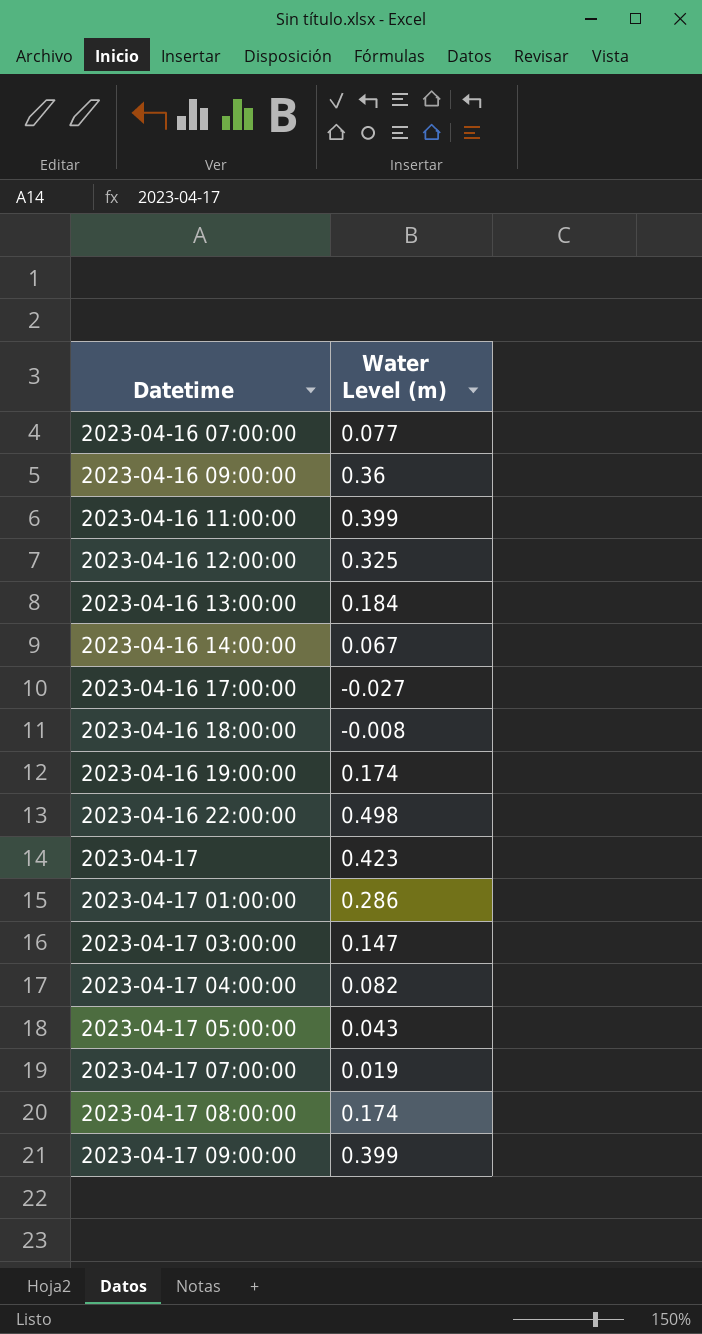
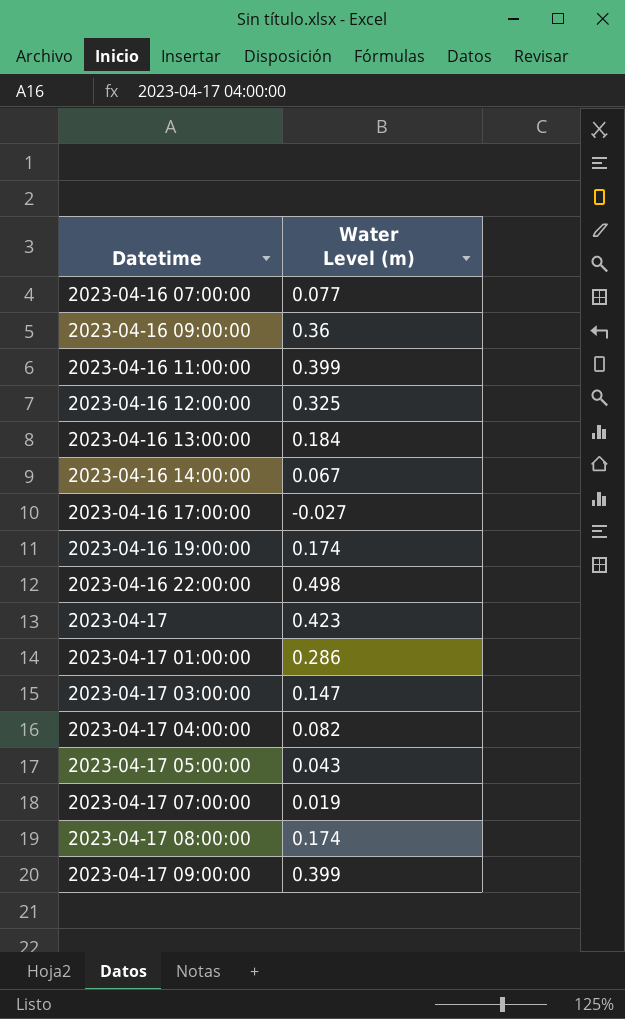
row 2023-04-16 18:00:00: -0.008 -> none

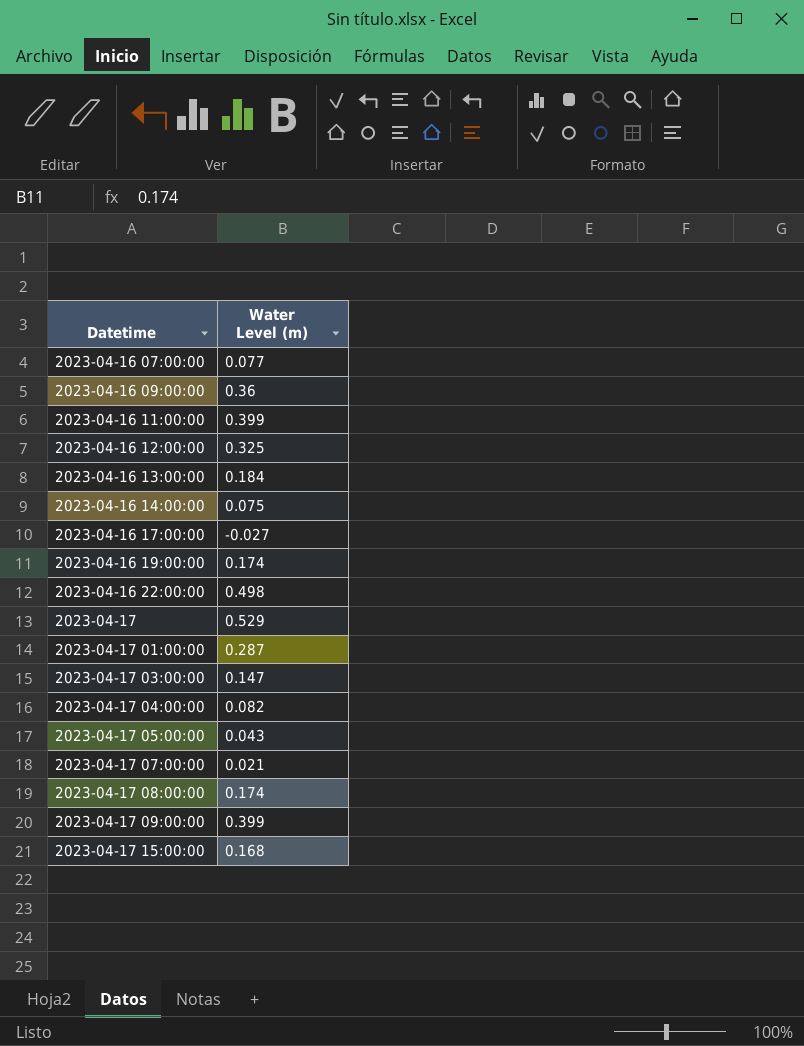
2023-04-16 14:00:00 | Water Level (m): 0.067 -> 0.075
2023-04-17 | Water Level (m): 0.423 -> 0.529
2023-04-17 01:00:00 | Water Level (m): 0.286 -> 0.287
2023-04-17 07:00:00 | Water Level (m): 0.019 -> 0.021
row 2023-04-17 15:00:00: none -> 0.168

